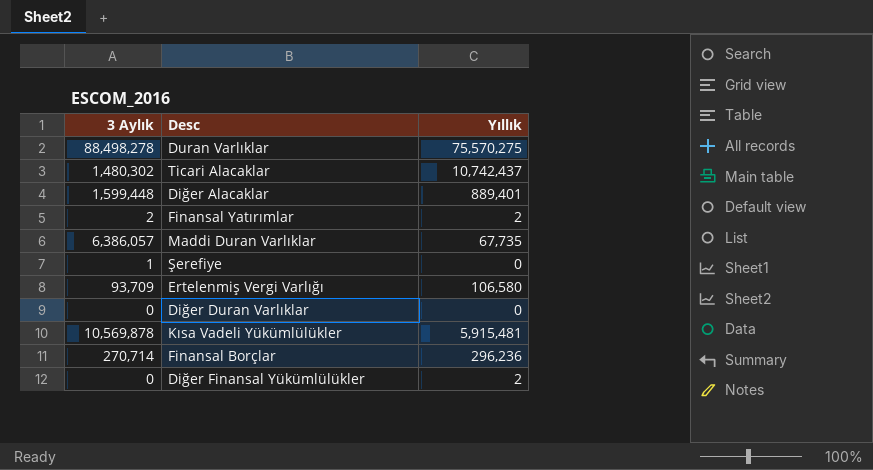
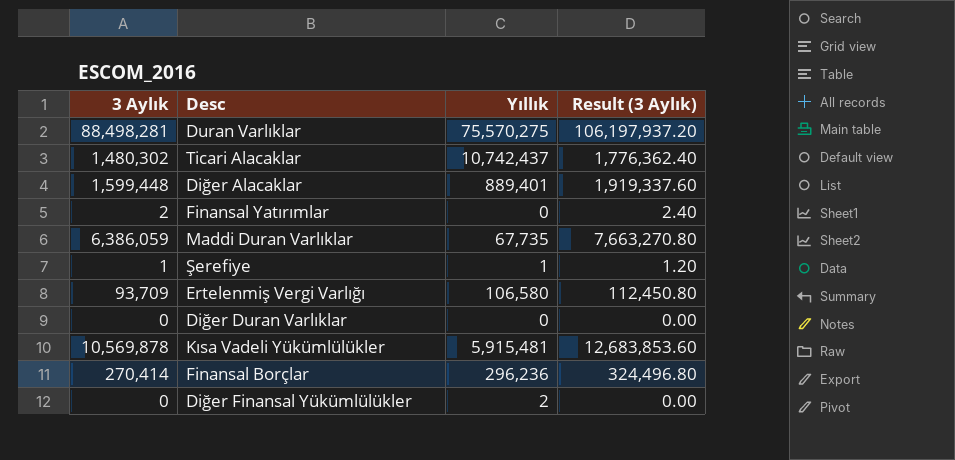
column Result (3 Aylık) | formula: none -> [3 Aylık] * 1.2
Duran Varlıklar | 3 Aylık: 88,498,278 -> 88,498,281
Finansal Yatırımlar | Yıllık: 2 -> 0
Maddi Duran Varlıklar | 3 Aylık: 6,386,057 -> 6,386,059
Şerefiye | Yıllık: 0 -> 1
Finansal Borçlar | 3 Aylık: 270,714 -> 270,414

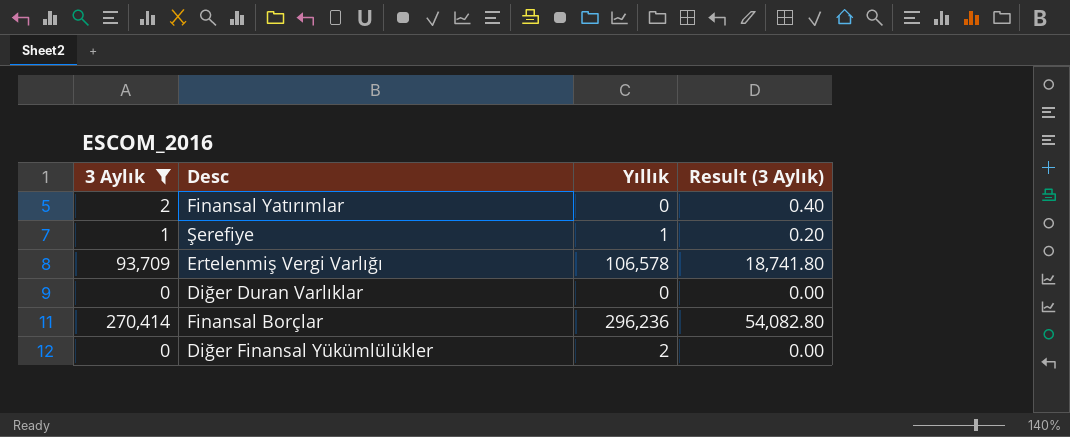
filter: none -> 3 Aylık <= 270,414
column Result (3 Aylık) | formula: [3 Aylık] * 1.2 -> [3 Aylık] * 0.2
Ertelenmiş Vergi Varlığı | Yıllık: 106,580 -> 106,578

